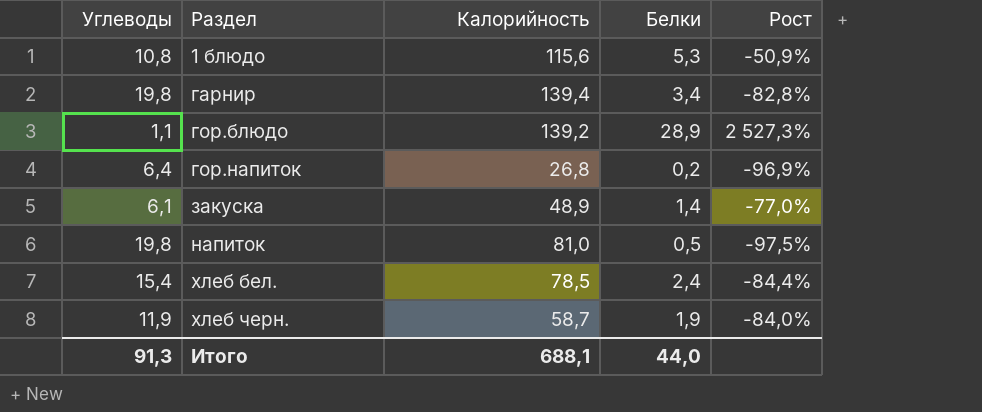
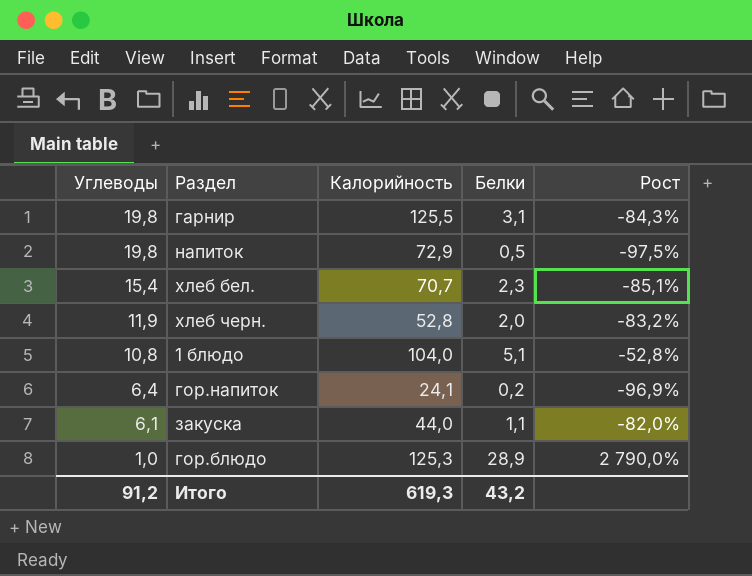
row order: Раздел ascending -> Углеводы descending
гарнир | Калорийность: 139,4 -> 125,5
гарнир | Белки: 3,4 -> 3,1
гарнир | Рост: -82,8% -> -84,3%
напиток | Калорийность: 81,0 -> 72,9
хлеб бел. | Калорийность: 78,5 -> 70,7
хлеб бел. | Белки: 2,4 -> 2,3
хлеб бел. | Рост: -84,4% -> -85,1%
хлеб черн. | Калорийность: 58,7 -> 52,8
хлеб черн. | Белки: 1,9 -> 2,0
хлеб черн. | Рост: -84,0% -> -83,2%
1 блюдо | Калорийность: 115,6 -> 104,0
1 блюдо | Белки: 5,3 -> 5,1
1 блюдо | Рост: -50,9% -> -52,8%
гор.напиток | Калорийность: 26,8 -> 24,1
закуска | Калорийность: 48,9 -> 44,0
закуска | Белки: 1,4 -> 1,1
закуска | Рост: -77,0% -> -82,0%
гор.блюдо | Углеводы: 1,1 -> 1,0
гор.блюдо | Калорийность: 139,2 -> 125,3
гор.блюдо | Рост: 2 527,3% -> 2 790,0%
Итого | Углеводы: 91,3 -> 91,2
Итого | Калорийность: 688,1 -> 619,3
Итого | Белки: 44,0 -> 43,2

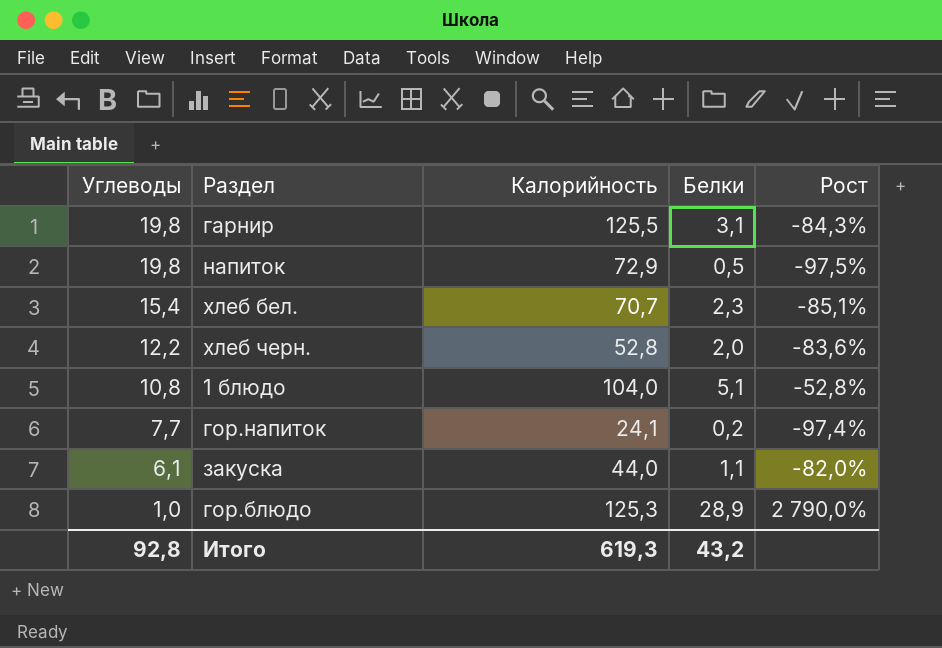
хлеб черн. | Углеводы: 11,9 -> 12,2
хлеб черн. | Рост: -83,2% -> -83,6%
гор.напиток | Углеводы: 6,4 -> 7,7
гор.напиток | Рост: -96,9% -> -97,4%
Итого | Углеводы: 91,2 -> 92,8

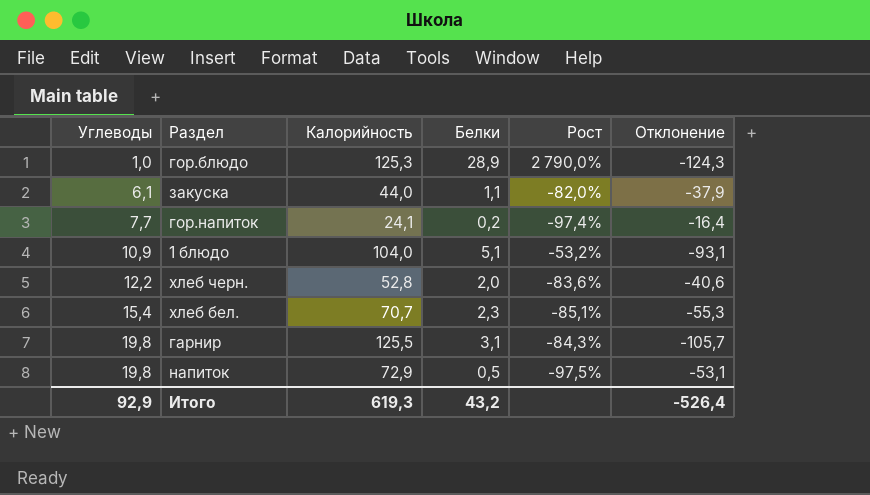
row order: Углеводы descending -> Углеводы ascending
column Отклонение | formula: none -> [Углеводы] - [Калорийность]
1 блюдо | Углеводы: 10,8 -> 10,9
1 блюдо | Рост: -52,8% -> -53,2%
Итого | Углеводы: 92,8 -> 92,9

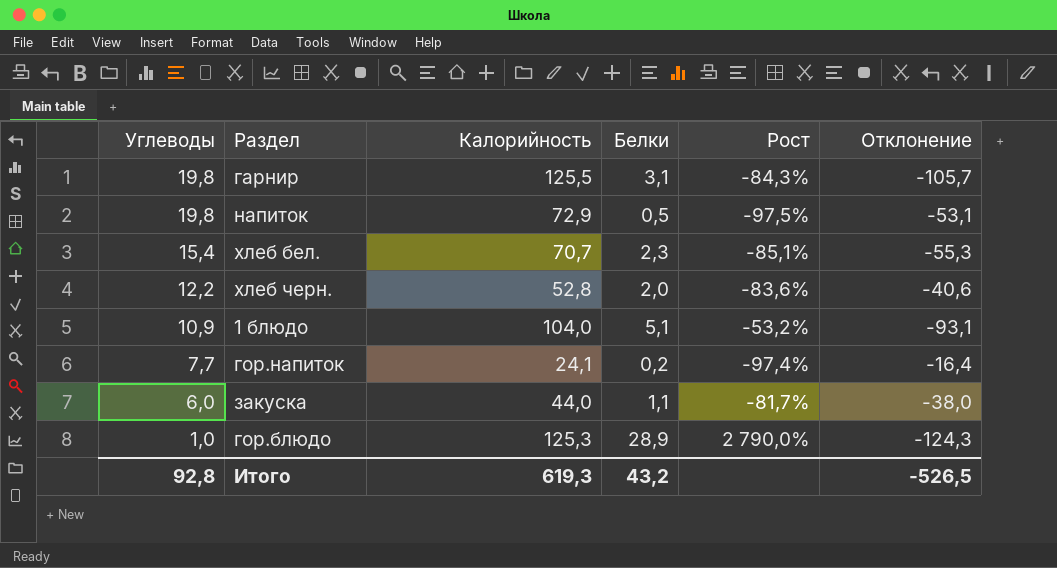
row order: Углеводы ascending -> Углеводы descending
закуска | Углеводы: 6,1 -> 6,0
закуска | Рост: -82,0% -> -81,7%
закуска | Отклонение: -37,9 -> -38,0
Итого | Углеводы: 92,9 -> 92,8
Итого | Отклонение: -526,4 -> -526,5

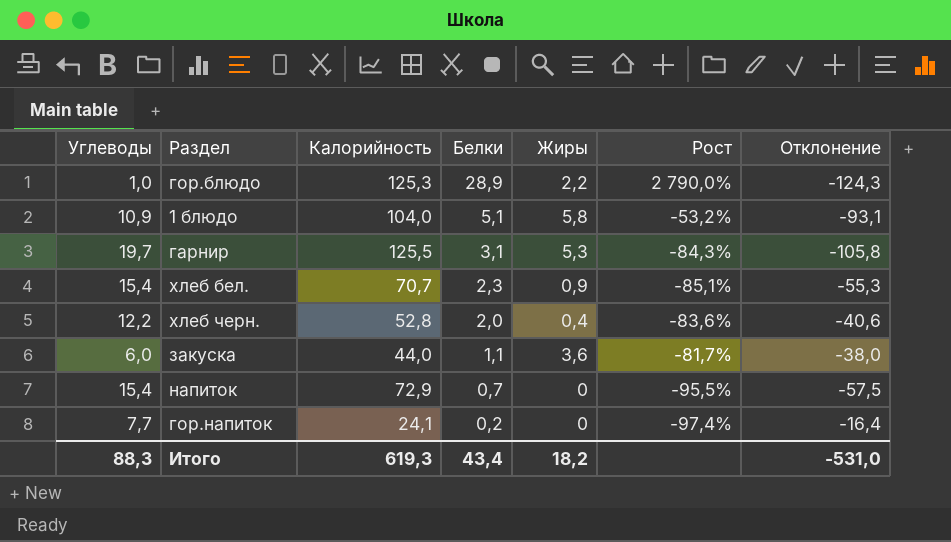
row order: Углеводы descending -> Белки descending
column Жиры | position: none -> 5
гарнир | Углеводы: 19,8 -> 19,7
гарнир | Отклонение: -105,7 -> -105,8
напиток | Углеводы: 19,8 -> 15,4
напиток | Белки: 0,5 -> 0,7
напиток | Рост: -97,5% -> -95,5%
напиток | Отклонение: -53,1 -> -57,5
Итого | Углеводы: 92,8 -> 88,3
Итого | Белки: 43,2 -> 43,4
Итого | Отклонение: -526,5 -> -531,0

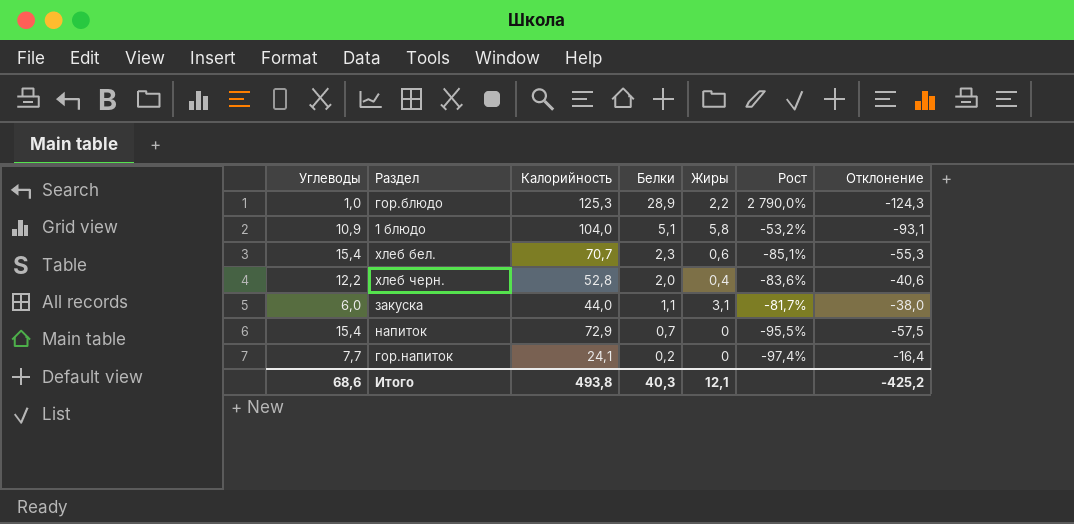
row гарнир: 19,7 | 125,5 | 3,1 | 5,3 | -84,3% | -105,8 -> none
хлеб бел. | Жиры: 0,9 -> 0,6
закуска | Жиры: 3,6 -> 3,1
Итого | Углеводы: 88,3 -> 68,6
Итого | Калорийность: 619,3 -> 493,8
Итого | Белки: 43,4 -> 40,3
Итого | Жиры: 18,2 -> 12,1
Итого | Отклонение: -531,0 -> -425,2

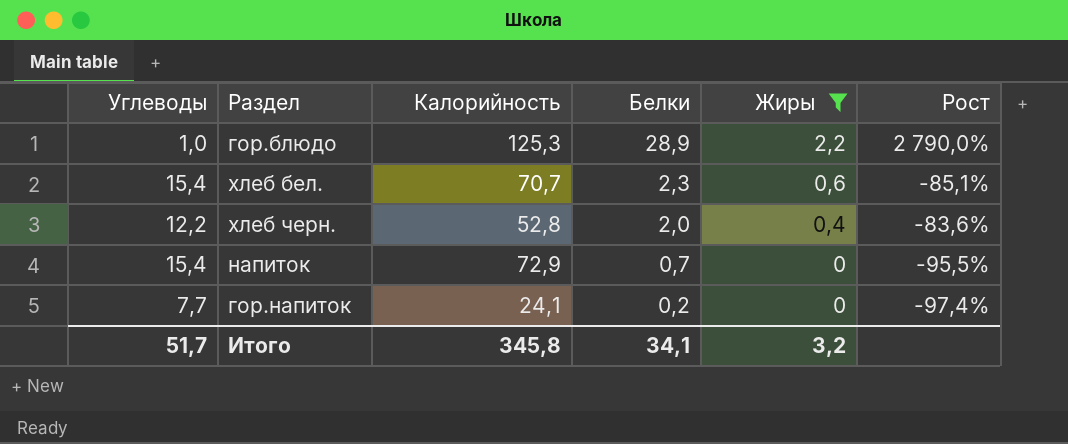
filter: none -> Жиры <= 2,2
column Отклонение | formula: [Углеводы] - [Калорийность] -> none
Итого | Углеводы: 68,6 -> 51,7
Итого | Калорийность: 493,8 -> 345,8
Итого | Белки: 40,3 -> 34,1
Итого | Жиры: 12,1 -> 3,2

